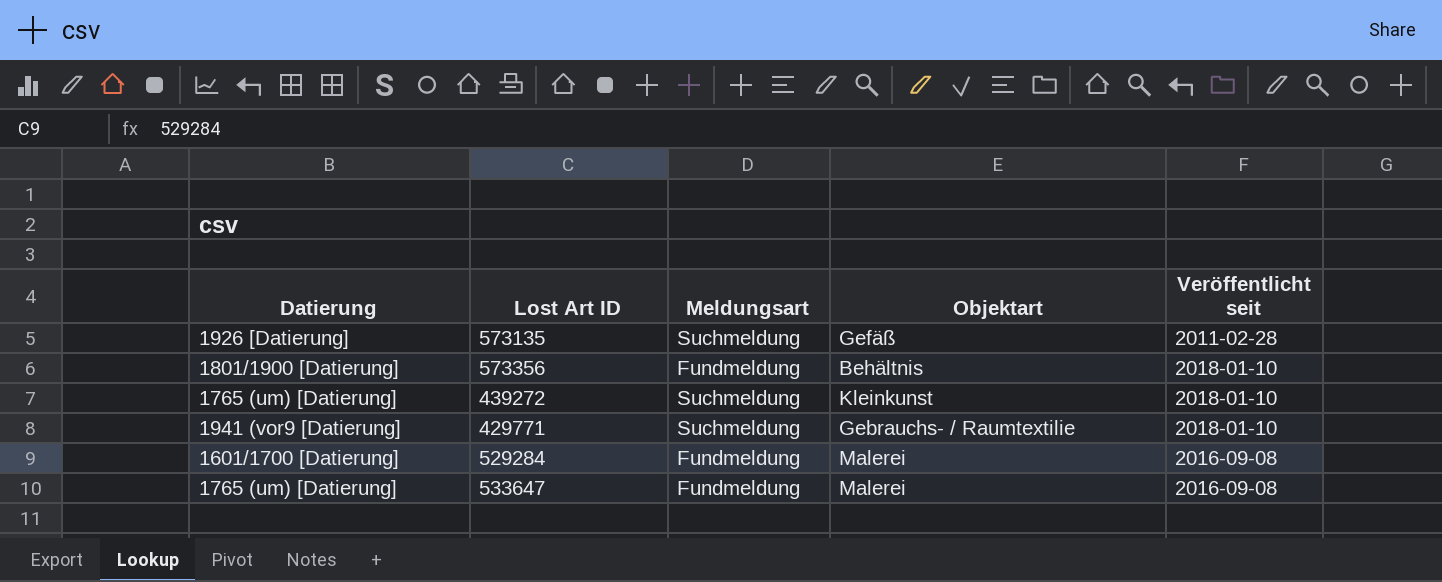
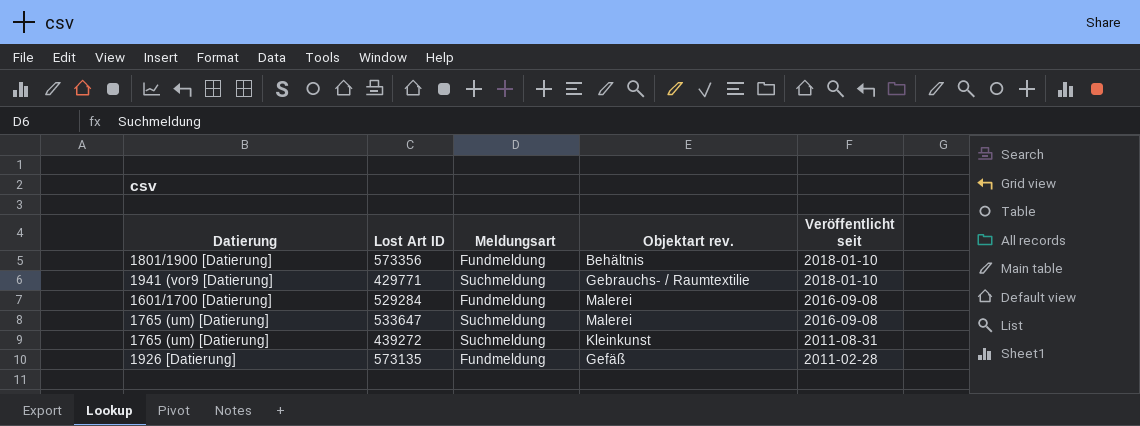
row order: none -> Veröffentlicht seit descending
column name: Objektart -> Objektart rev.
533647 | Meldungsart: Fundmeldung -> Suchmeldung
439272 | Veröffentlicht seit: 2018-01-10 -> 2011-08-31
573135 | Meldungsart: Suchmeldung -> Fundmeldung

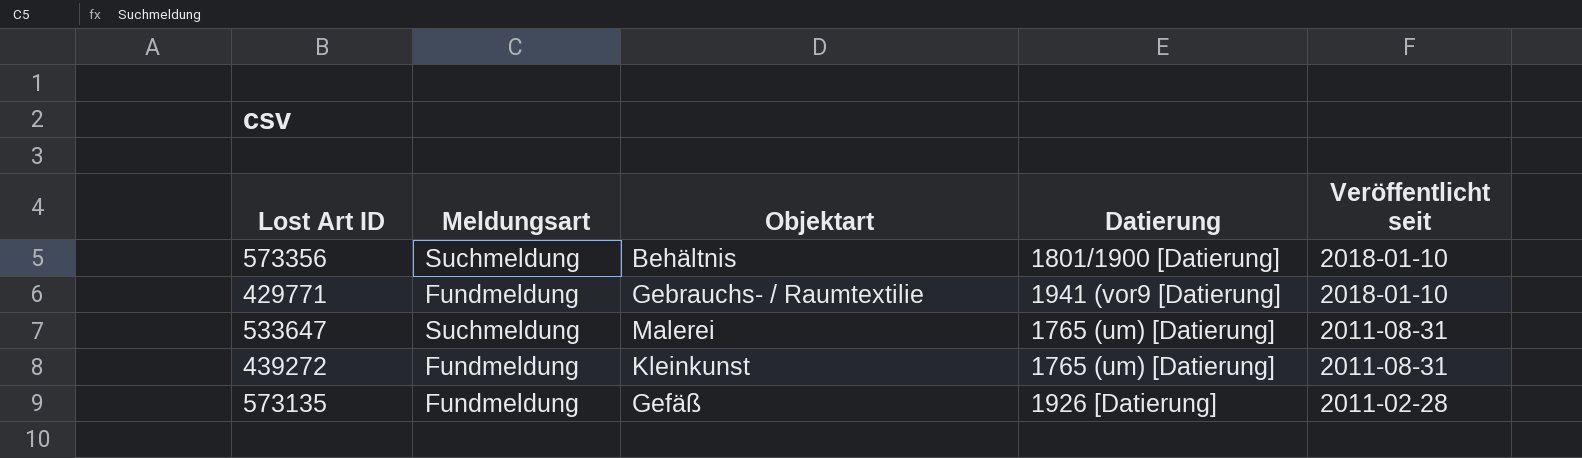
column name: Objektart rev. -> Objektart
column Datierung | position: 1 -> 4
row 529284: 1601/1700 [Datierung] | Fundmeldung | Malerei | 2016-09-08 -> none
573356 | Meldungsart: Fundmeldung -> Suchmeldung
429771 | Meldungsart: Suchmeldung -> Fundmeldung
533647 | Veröffentlicht seit: 2016-09-08 -> 2011-08-31
439272 | Meldungsart: Suchmeldung -> Fundmeldung

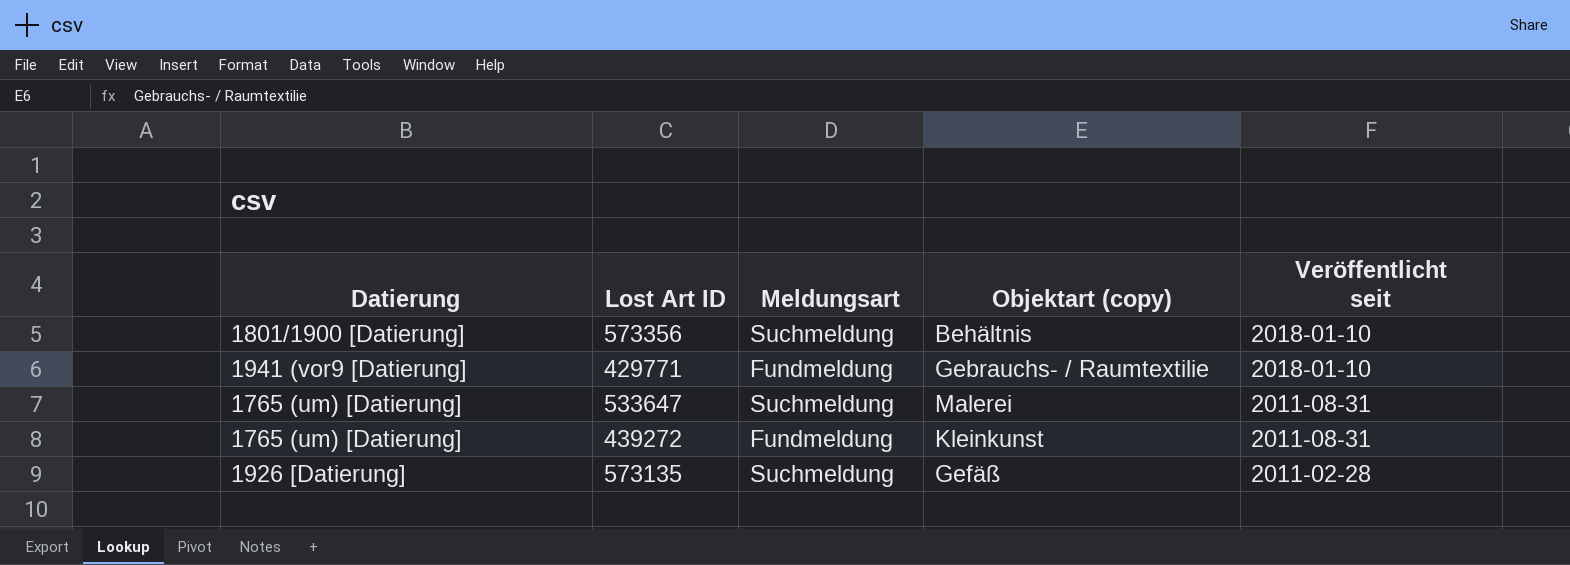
column Datierung | position: 4 -> 1
column name: Objektart -> Objektart (copy)
573135 | Meldungsart: Fundmeldung -> Suchmeldung

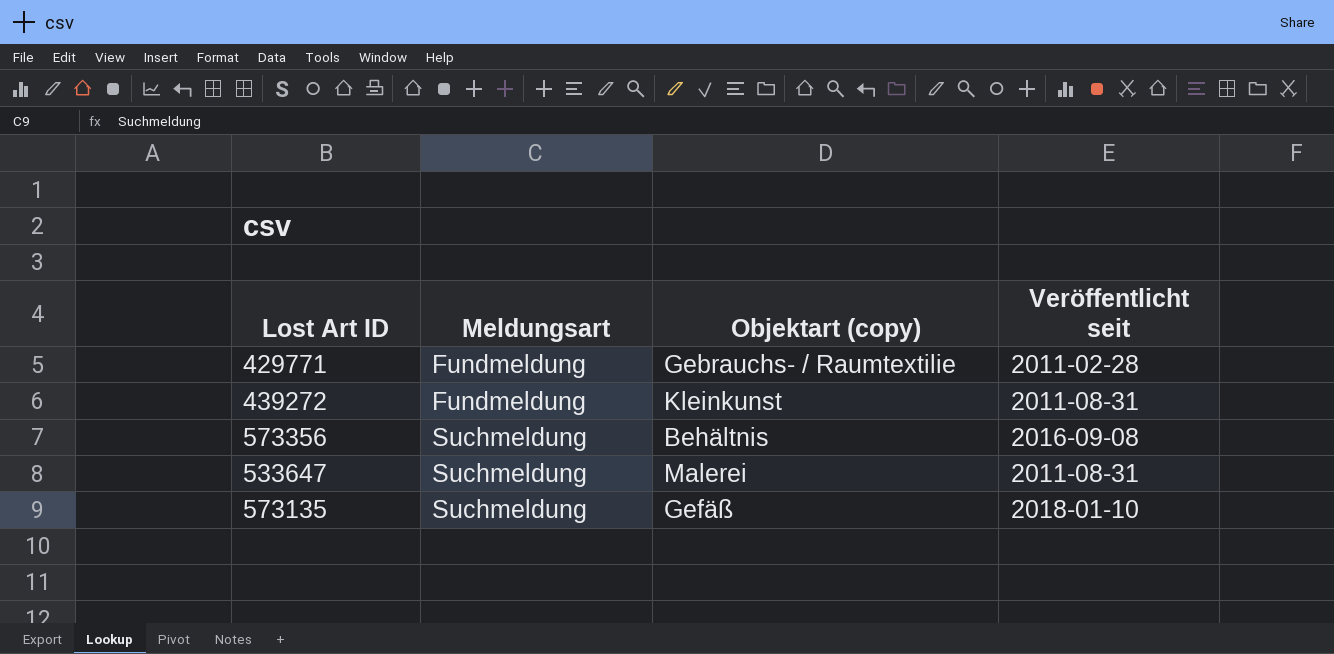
row order: Veröffentlicht seit descending -> Meldungsart ascending
column Datierung | position: 1 -> none
429771 | Veröffentlicht seit: 2018-01-10 -> 2011-02-28
573356 | Veröffentlicht seit: 2018-01-10 -> 2016-09-08
573135 | Veröffentlicht seit: 2011-02-28 -> 2018-01-10

